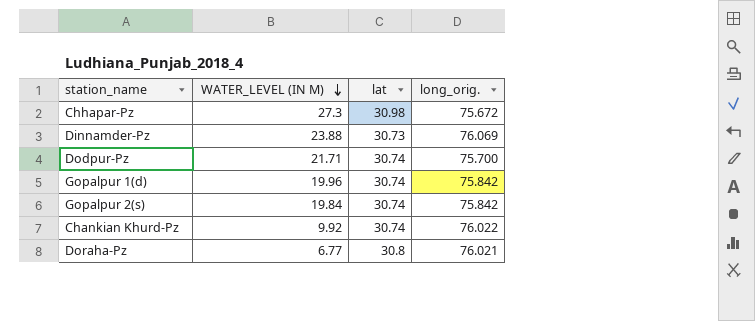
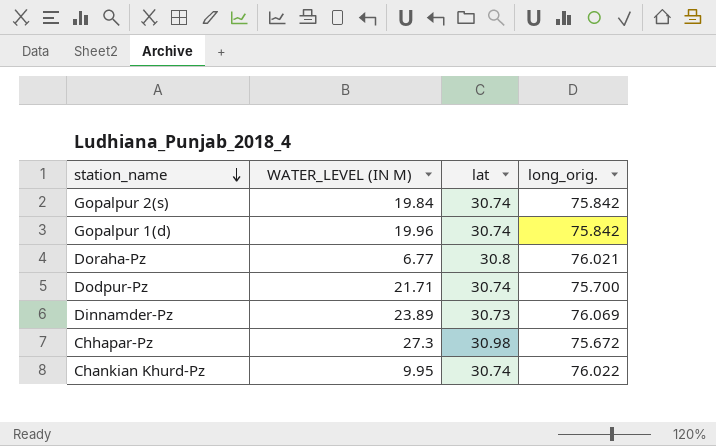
row order: WATER_LEVEL (IN M) descending -> station_name descending
Dinnamder-Pz | WATER_LEVEL (IN M): 23.88 -> 23.89
Chankian Khurd-Pz | WATER_LEVEL (IN M): 9.92 -> 9.95

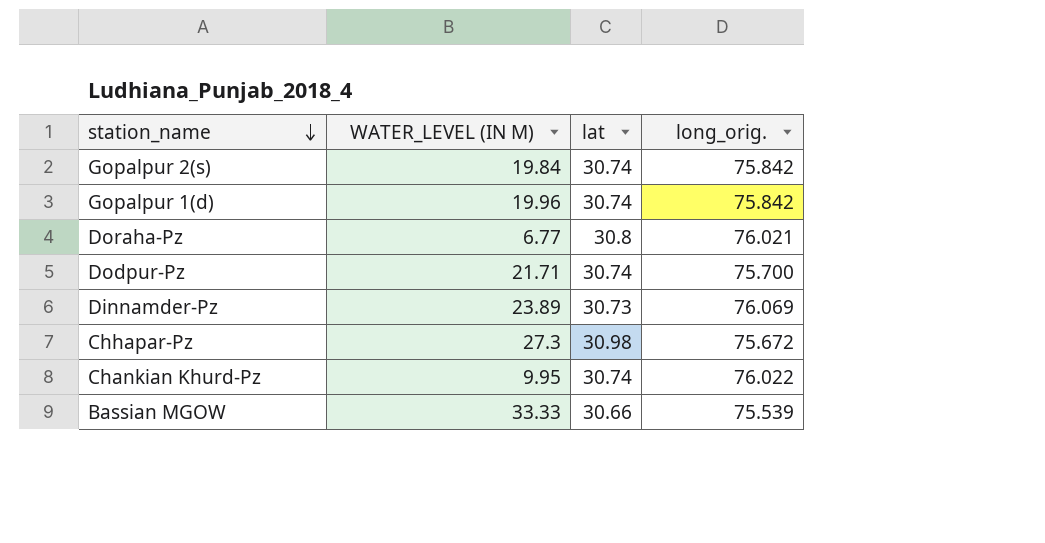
row Bassian MGOW: none -> 33.33 | 30.66 | 75.539

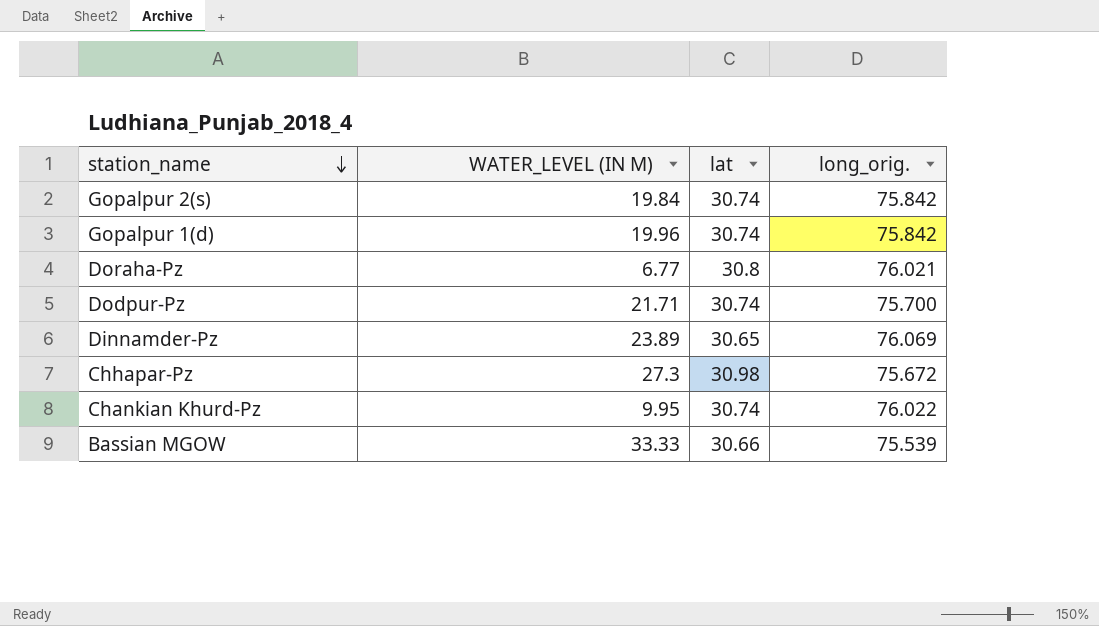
Dinnamder-Pz | lat: 30.73 -> 30.65

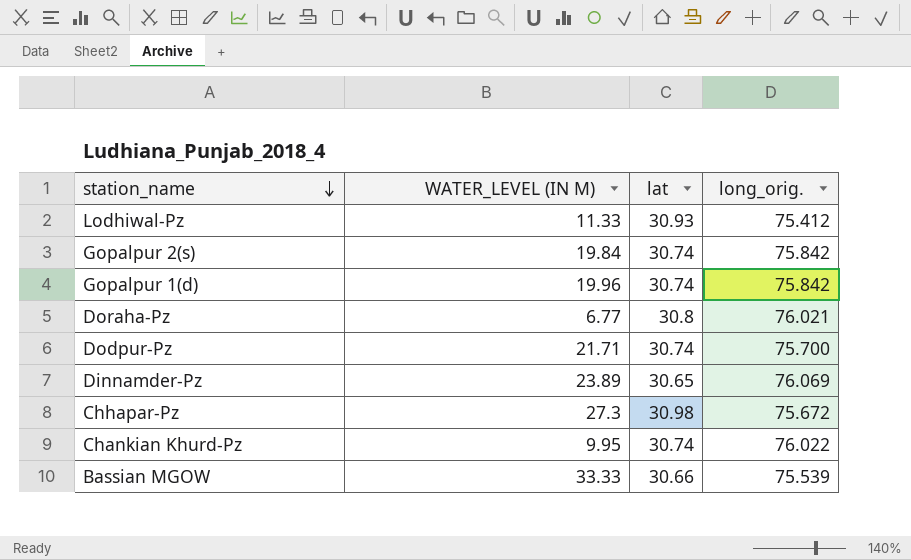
row Lodhiwal-Pz: none -> 11.33 | 30.93 | 75.412

